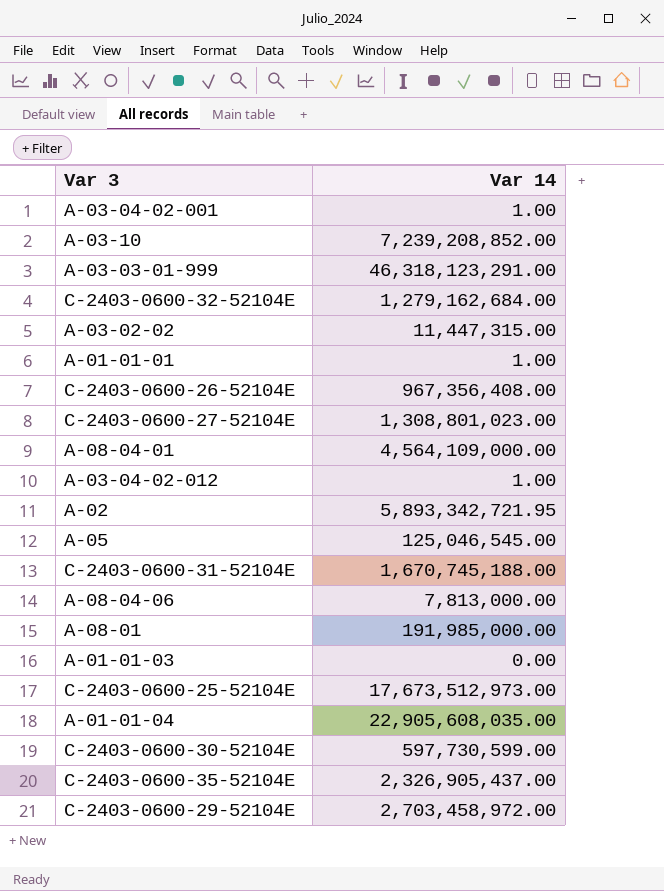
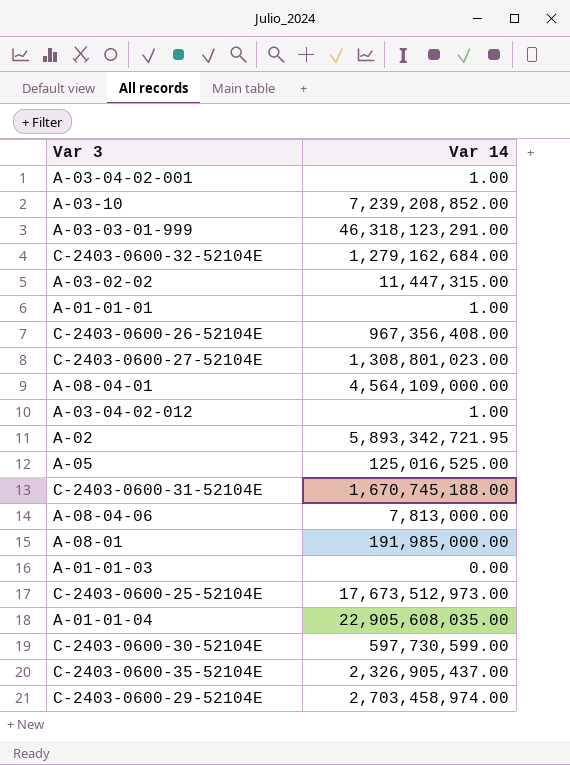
A-05 | Var 14: 125,046,545.00 -> 125,016,525.00
C-2403-0600-29-52104E | Var 14: 2,703,458,972.00 -> 2,703,458,974.00

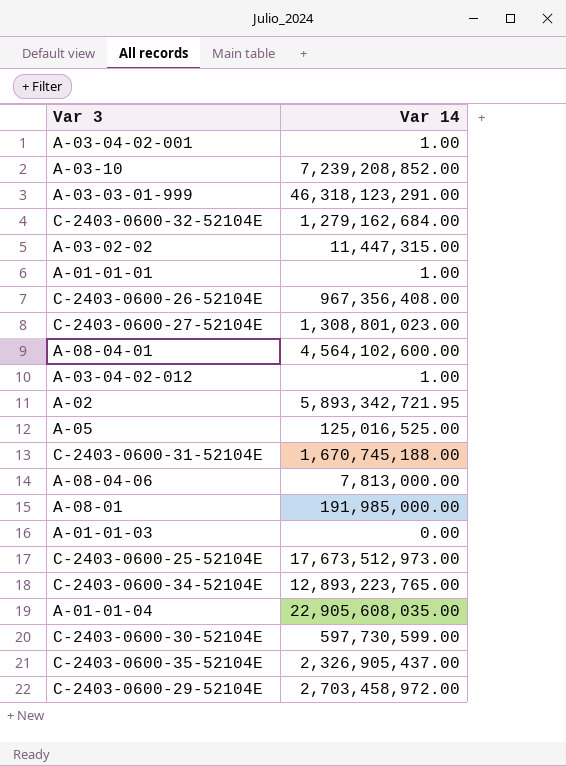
A-08-04-01 | Var 14: 4,564,109,000.00 -> 4,564,102,600.00
row C-2403-0600-34-52104E: none -> 12,893,223,765.00
C-2403-0600-29-52104E | Var 14: 2,703,458,974.00 -> 2,703,458,972.00

